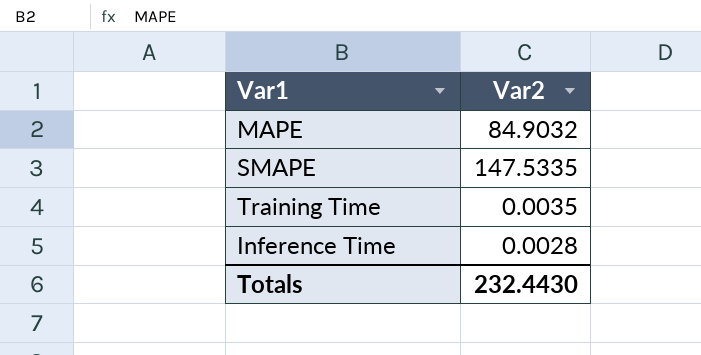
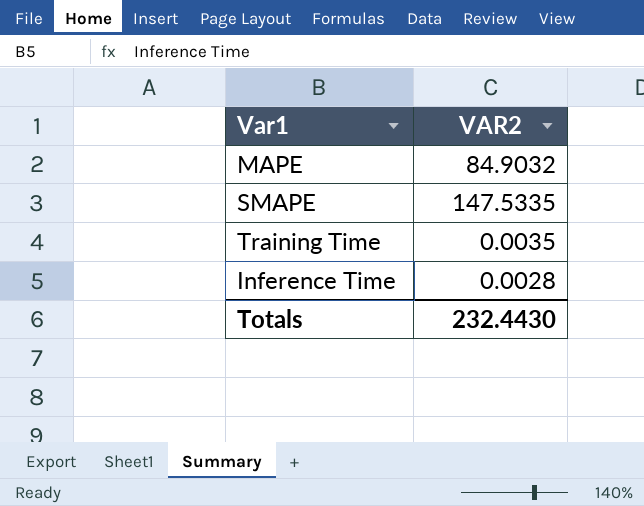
column name: Var2 -> VAR2

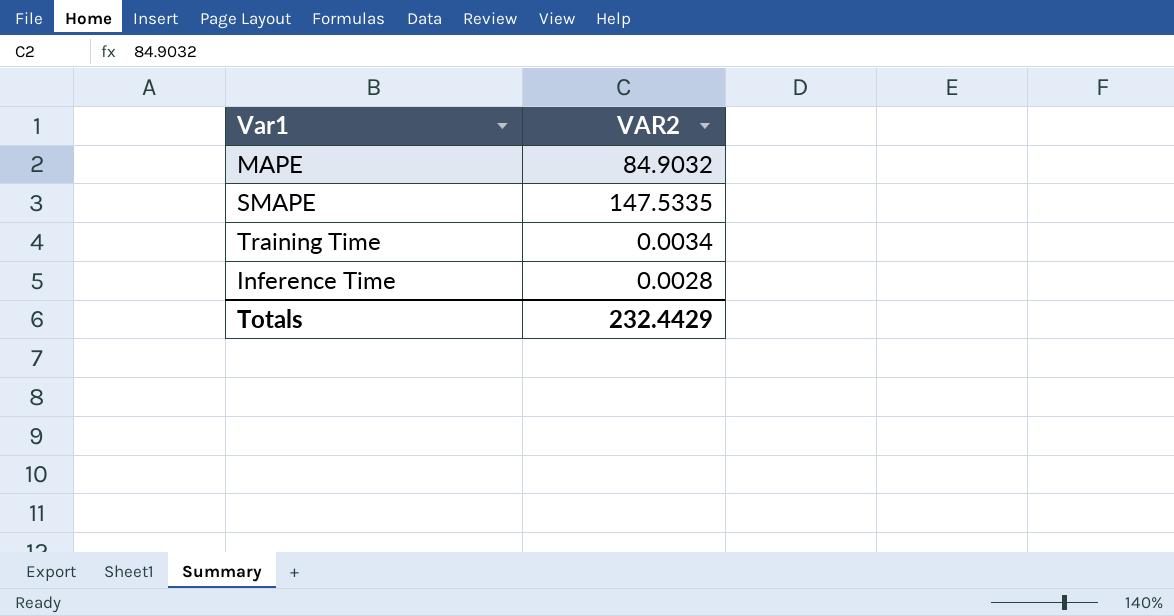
Training Time | VAR2: 0.0035 -> 0.0034
Totals | VAR2: 232.4430 -> 232.4429

